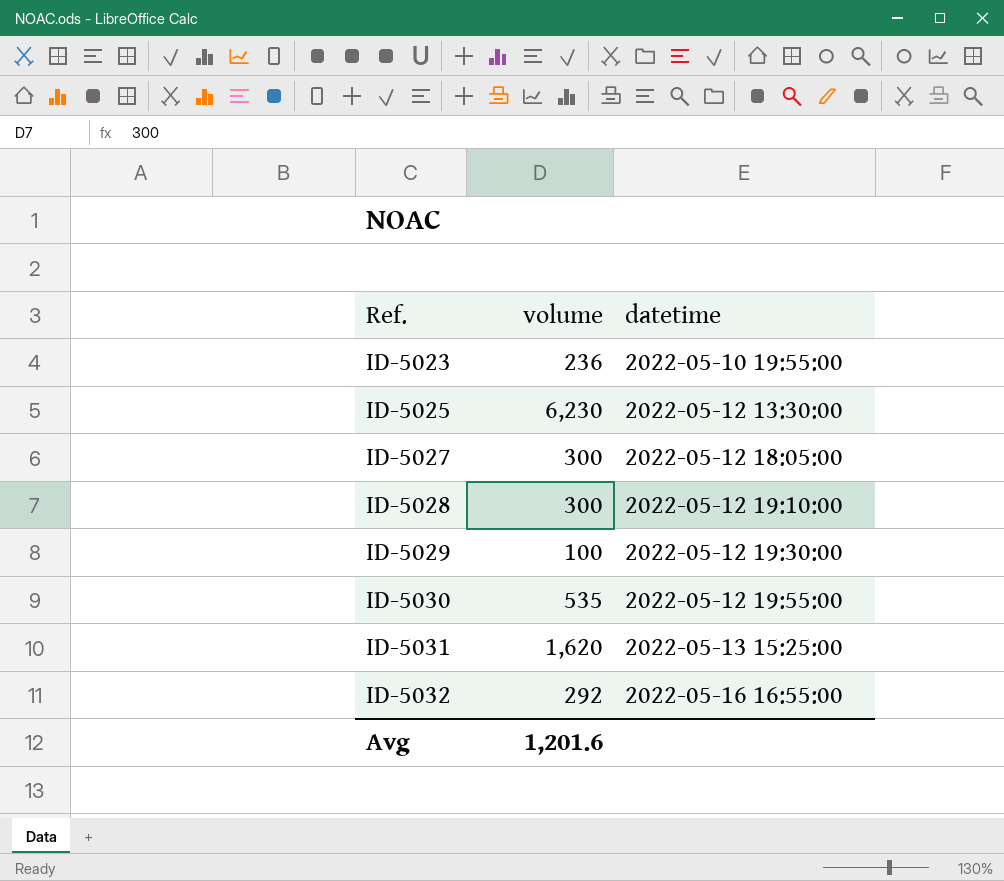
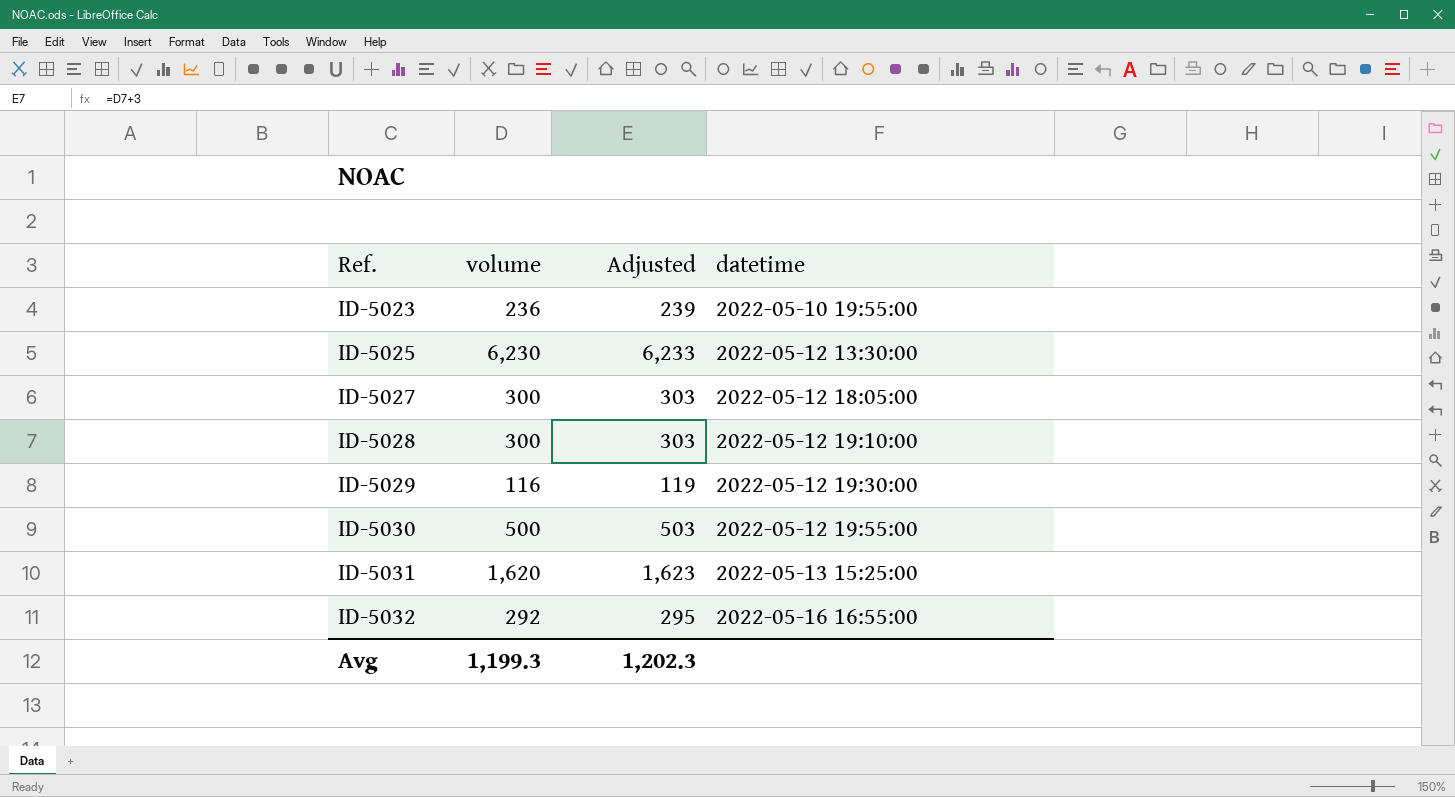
column Adjusted | formula: none -> [volume] + 3
ID-5029 | volume: 100 -> 116
ID-5030 | volume: 535 -> 500
Avg | volume: 1,201.6 -> 1,199.3

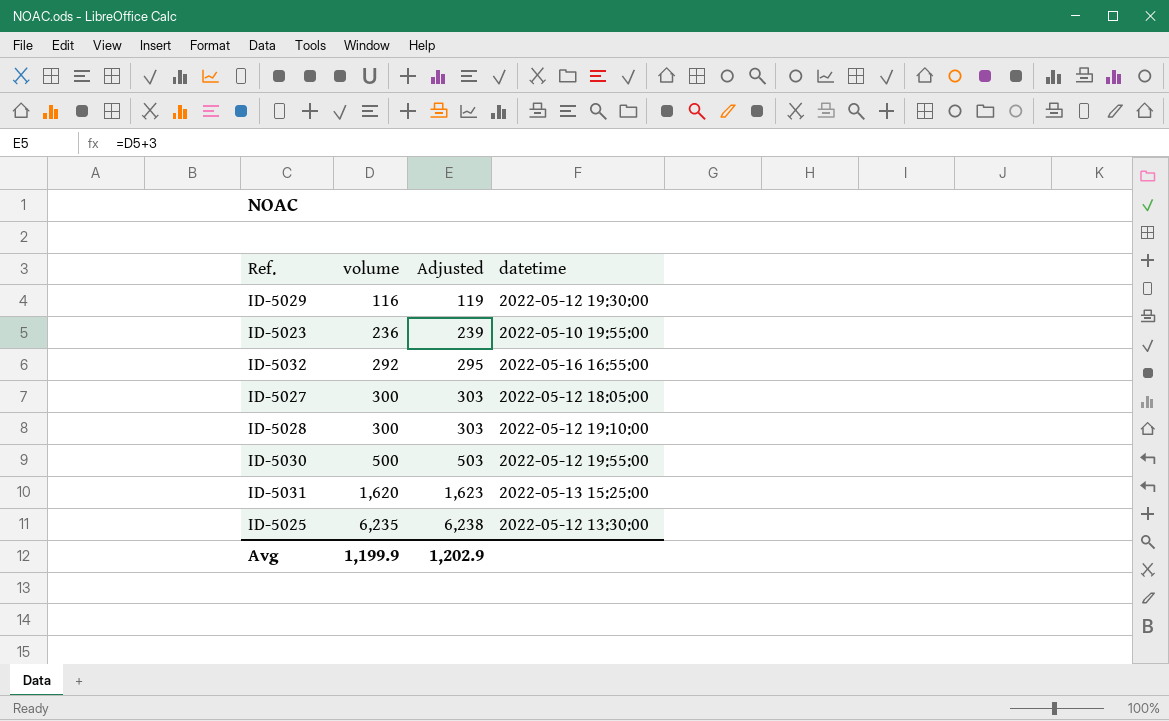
row order: Ref. ascending -> volume ascending
ID-5025 | volume: 6,230 -> 6,235
ID-5025 | Adjusted: 6,233 -> 6,238
Avg | volume: 1,199.3 -> 1,199.9
Avg | Adjusted: 1,202.3 -> 1,202.9

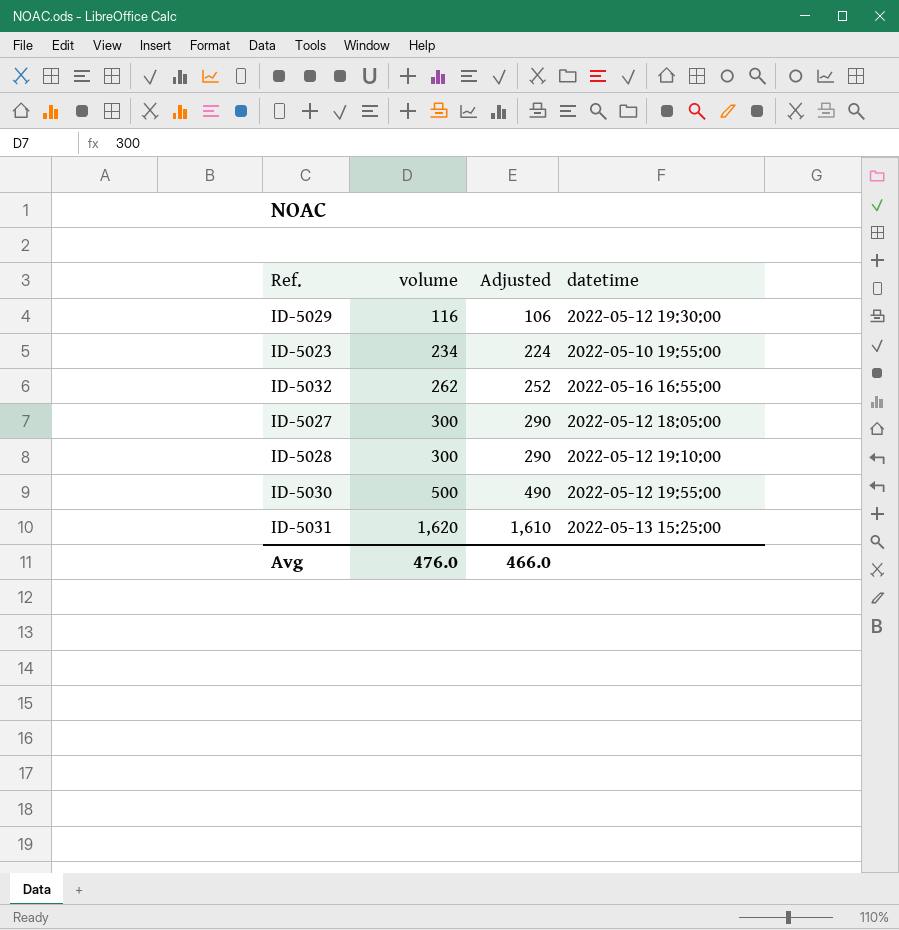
column Adjusted | formula: [volume] + 3 -> [volume] - 10
row ID-5025: 6,235 | 6,238 | 2022-05-12 13:30:00 -> none
ID-5023 | volume: 236 -> 234
ID-5032 | volume: 292 -> 262
Avg | volume: 1,199.9 -> 476.0
Avg | Adjusted: 1,202.9 -> 466.0

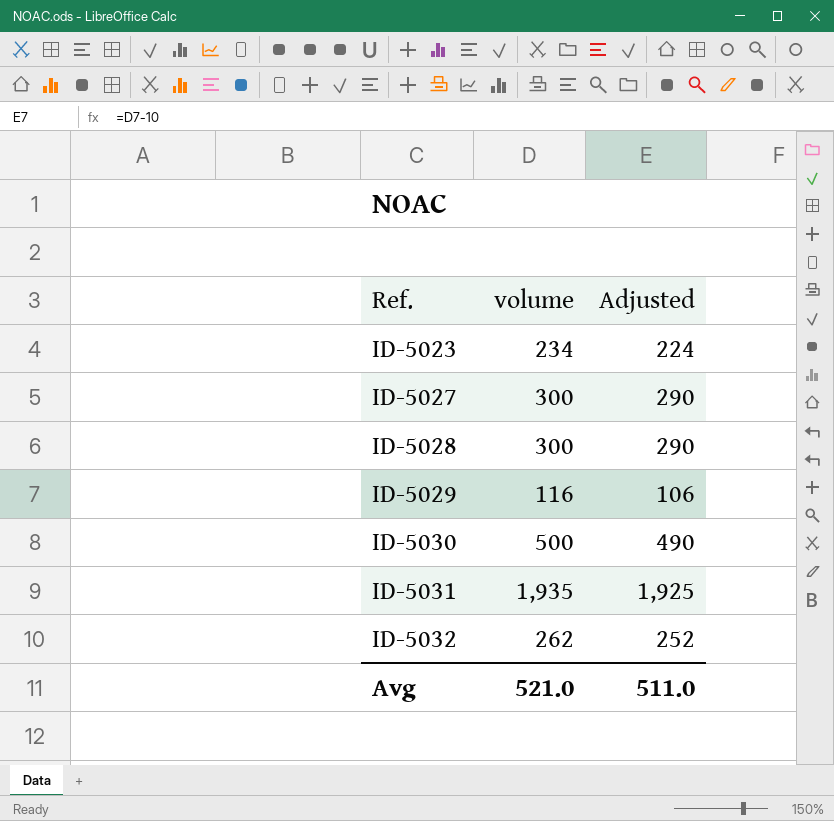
row order: volume ascending -> Ref. ascending
column datetime | position: 4 -> none
ID-5031 | volume: 1,620 -> 1,935
ID-5031 | Adjusted: 1,610 -> 1,925
Avg | volume: 476.0 -> 521.0
Avg | Adjusted: 466.0 -> 511.0

